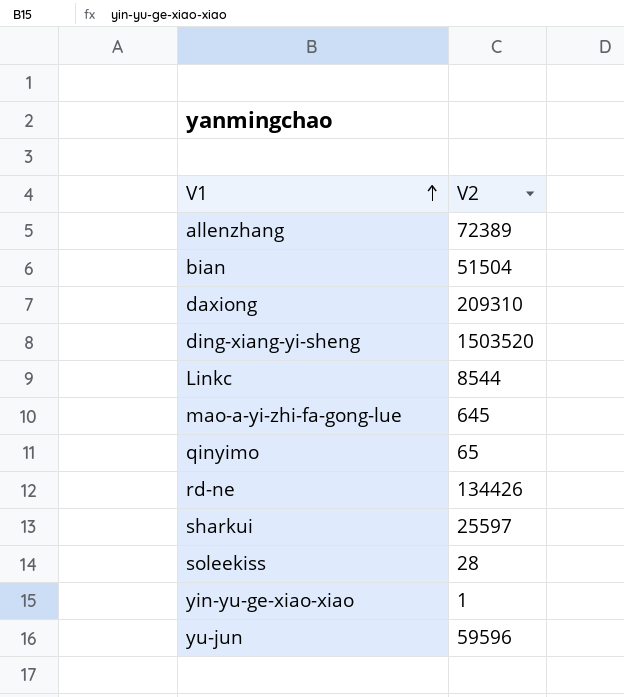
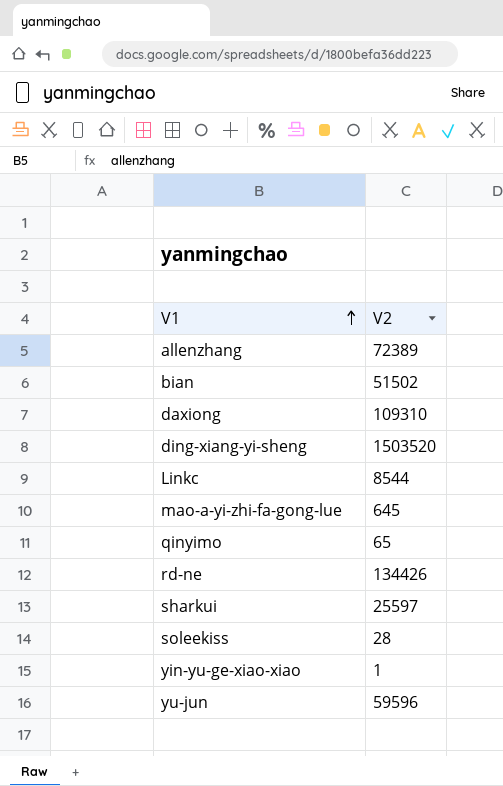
bian | V2: 51504 -> 51502
daxiong | V2: 209310 -> 109310

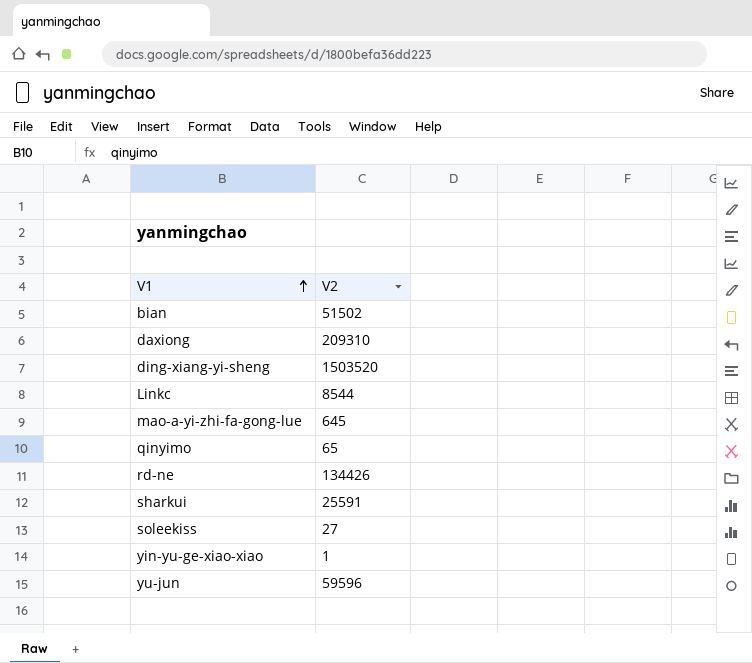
row allenzhang: 72389 -> none
daxiong | V2: 109310 -> 209310
sharkui | V2: 25597 -> 25591
soleekiss | V2: 28 -> 27

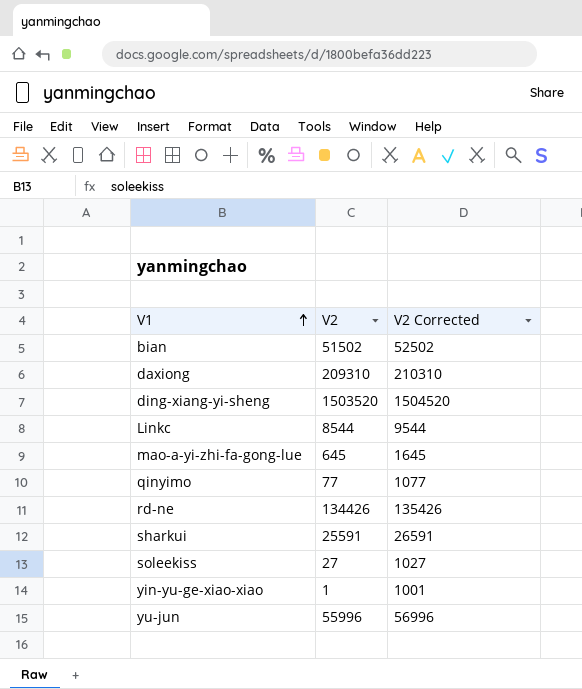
column V2 Corrected | formula: none -> [V2] + 1000
qinyimo | V2: 65 -> 77
yu-jun | V2: 59596 -> 55996

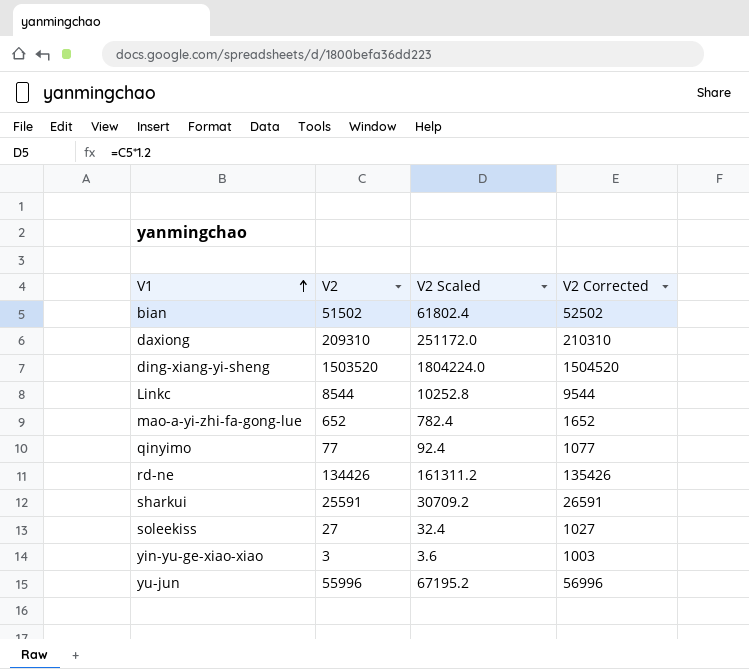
column V2 Scaled | formula: none -> [V2] * 1.2
mao-a-yi-zhi-fa-gong-lue | V2: 645 -> 652
mao-a-yi-zhi-fa-gong-lue | V2 Corrected: 1645 -> 1652
yin-yu-ge-xiao-xiao | V2: 1 -> 3
yin-yu-ge-xiao-xiao | V2 Corrected: 1001 -> 1003

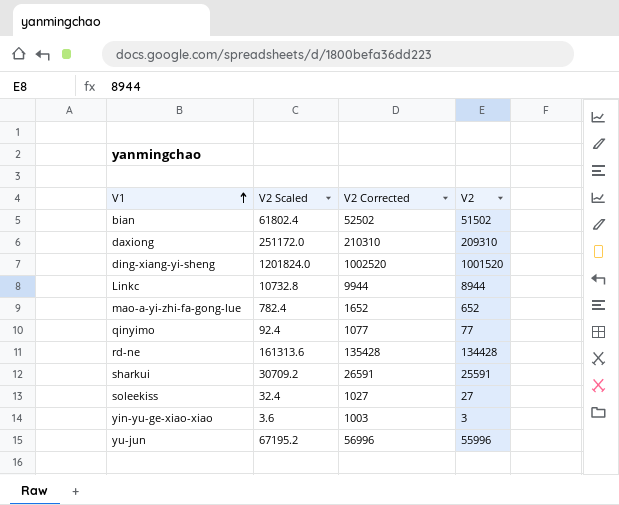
column V2 | position: 2 -> 4
ding-xiang-yi-sheng | V2 Scaled: 1804224.0 -> 1201824.0
ding-xiang-yi-sheng | V2 Corrected: 1504520 -> 1002520
ding-xiang-yi-sheng | V2: 1503520 -> 1001520
Linkc | V2 Scaled: 10252.8 -> 10732.8
Linkc | V2 Corrected: 9544 -> 9944
Linkc | V2: 8544 -> 8944
rd-ne | V2 Scaled: 161311.2 -> 161313.6
rd-ne | V2 Corrected: 135426 -> 135428
rd-ne | V2: 134426 -> 134428

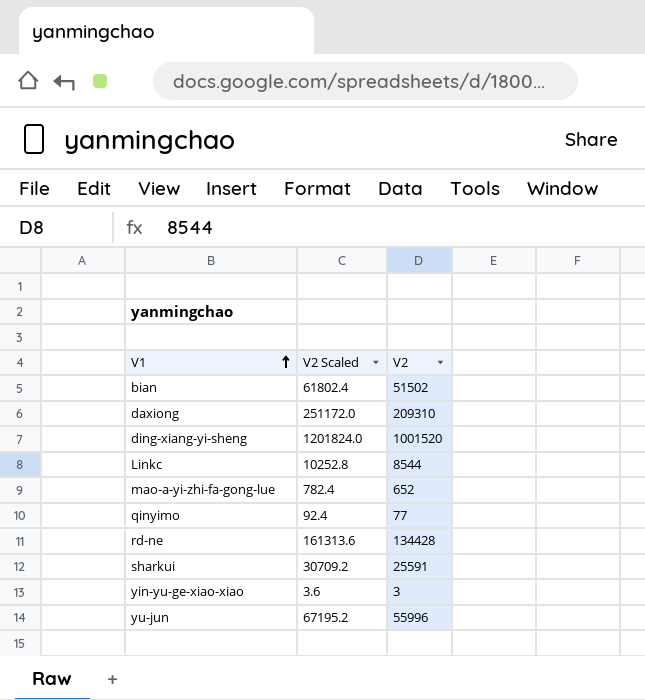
column V2 Corrected | formula: [V2] + 1000 -> none
row soleekiss: 32.4 | 1027 | 27 -> none
Linkc | V2 Scaled: 10732.8 -> 10252.8
Linkc | V2: 8944 -> 8544

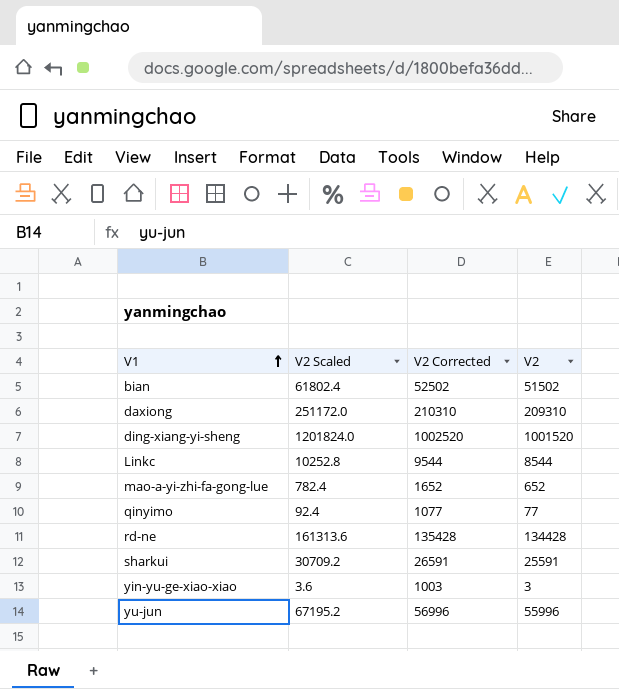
column V2 Corrected | formula: none -> [V2] + 1000

